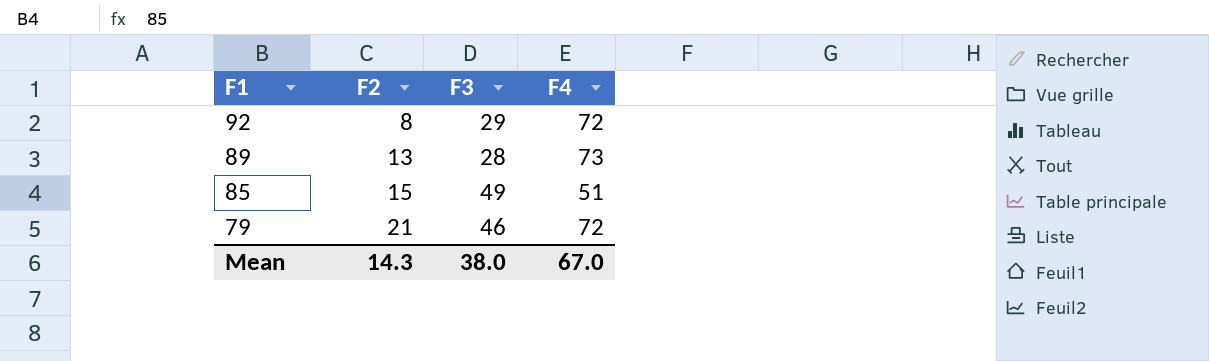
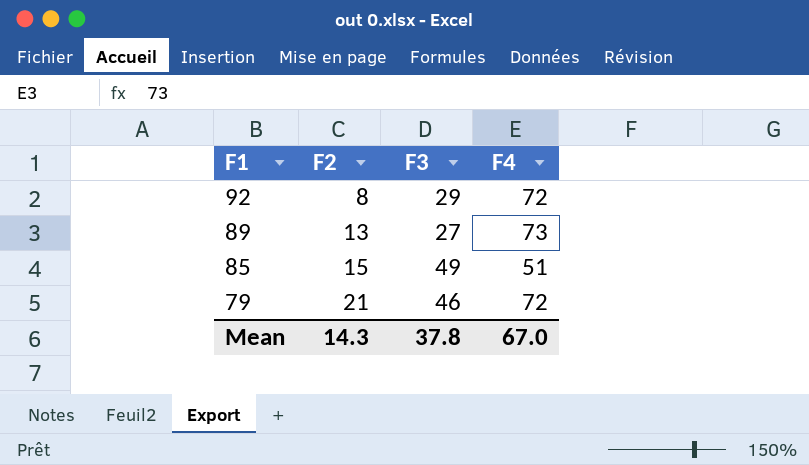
89 | F3: 28 -> 27
Mean | F3: 38.0 -> 37.8

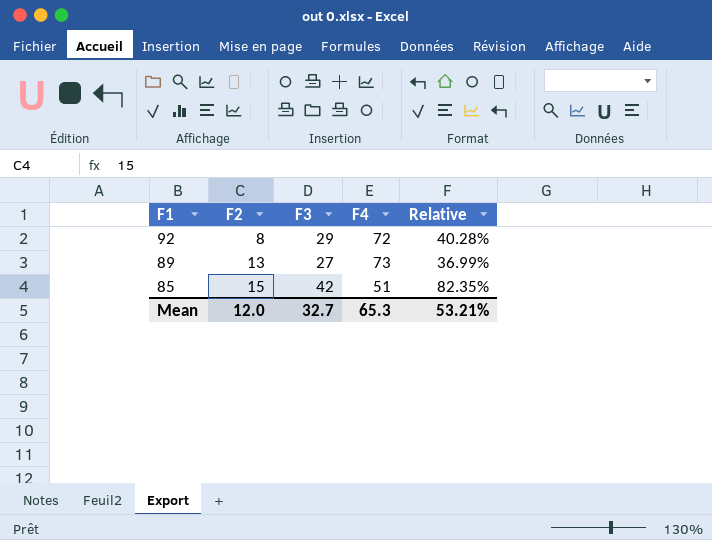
column Relative | formula: none -> [F3] / [F4]
row 79: 21 | 46 | 72 -> none
85 | F3: 49 -> 42
Mean | F2: 14.3 -> 12.0
Mean | F3: 37.8 -> 32.7
Mean | F4: 67.0 -> 65.3

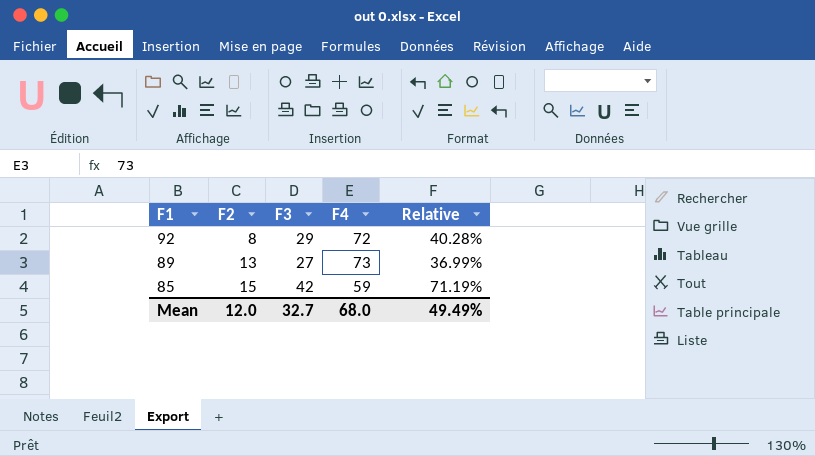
85 | F4: 51 -> 59
85 | Relative: 82.35% -> 71.19%
Mean | F4: 65.3 -> 68.0
Mean | Relative: 53.21% -> 49.49%

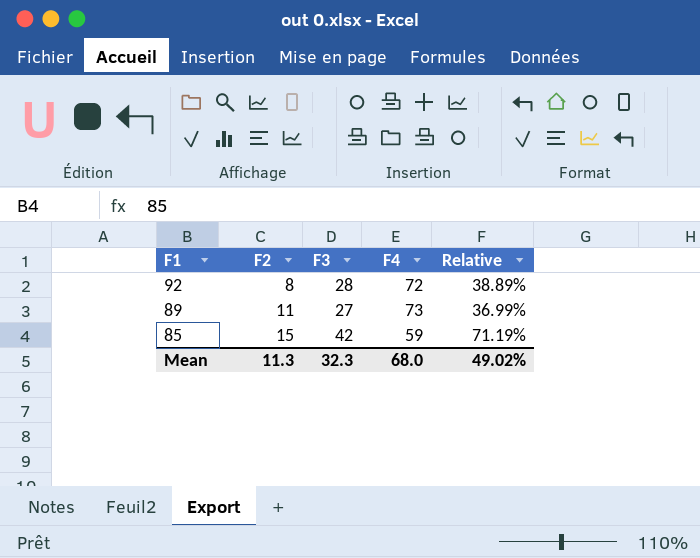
92 | F3: 29 -> 28
92 | Relative: 40.28% -> 38.89%
89 | F2: 13 -> 11
Mean | F2: 12.0 -> 11.3
Mean | F3: 32.7 -> 32.3
Mean | Relative: 49.49% -> 49.02%

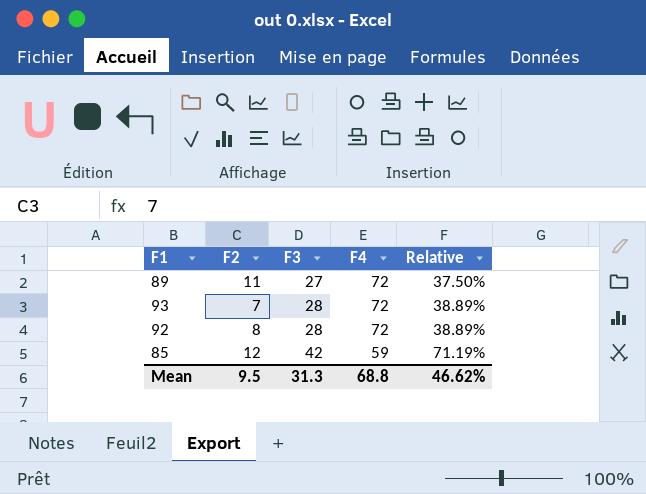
row order: F1 descending -> F3 ascending
89 | F4: 73 -> 72
89 | Relative: 36.99% -> 37.50%
row 93: none -> 7 | 28 | 72 | 38.89%
85 | F2: 15 -> 12
Mean | F2: 11.3 -> 9.5
Mean | F3: 32.3 -> 31.3
Mean | F4: 68.0 -> 68.8
Mean | Relative: 49.02% -> 46.62%

